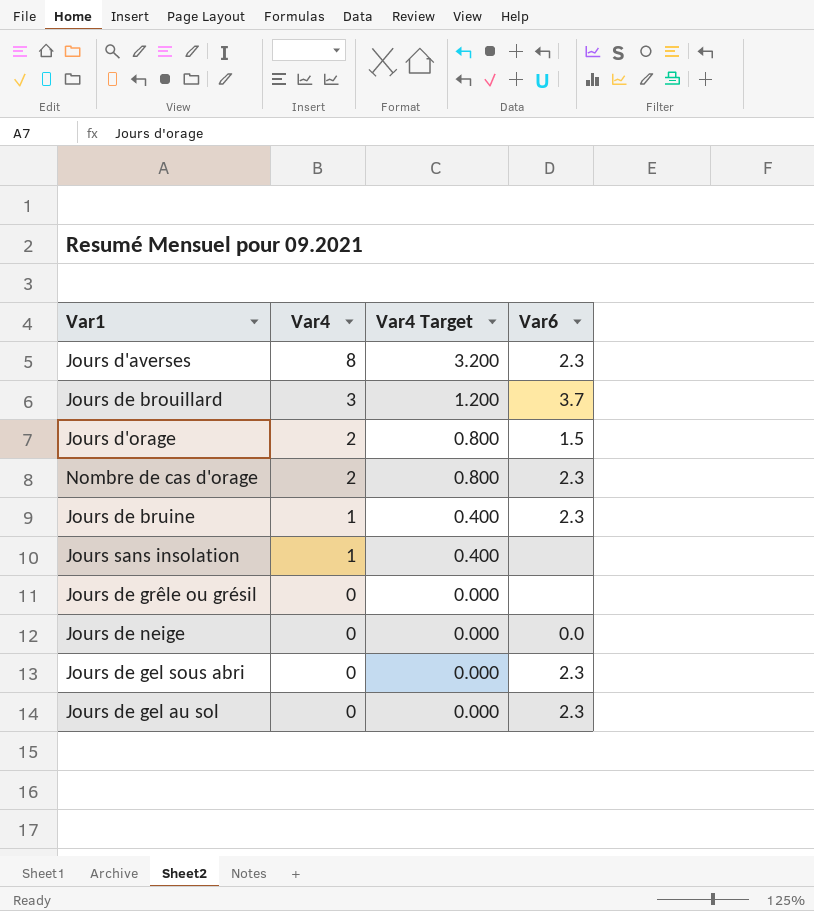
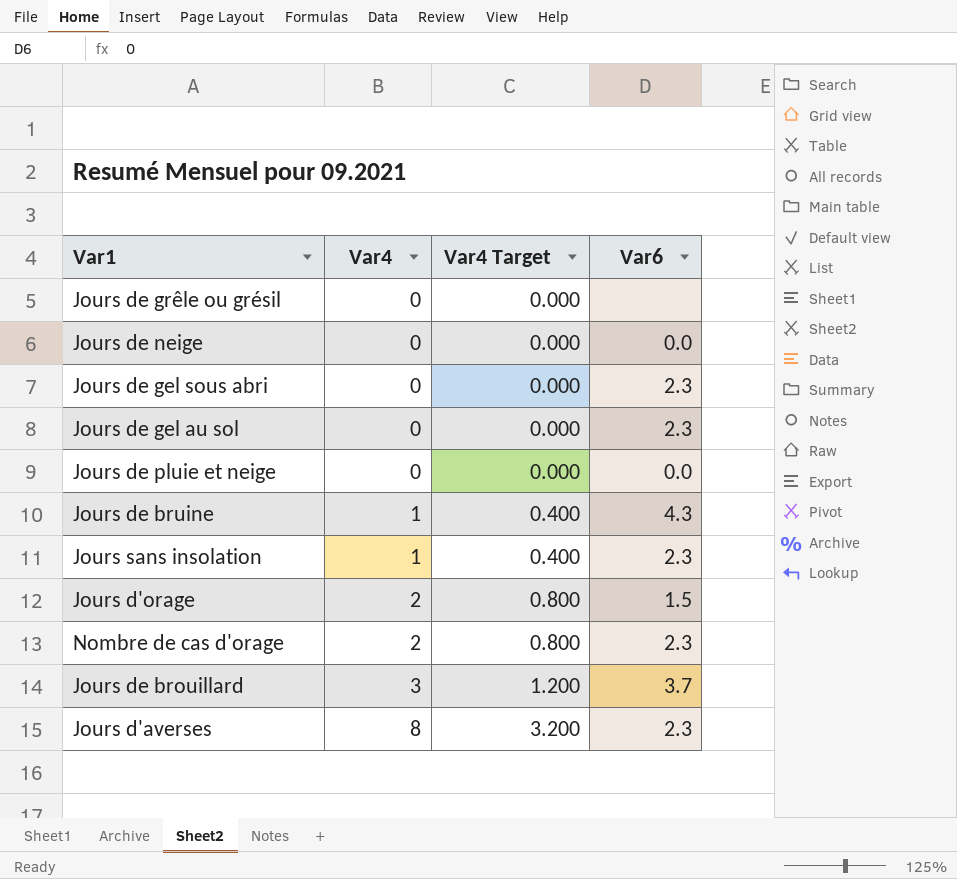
row order: Var4 descending -> Var4 ascending
row Jours de pluie et neige: none -> 0 | 0.000 | 0.0
Jours de bruine | Var6: 2.3 -> 4.3
Jours sans insolation | Var6: none -> 2.3

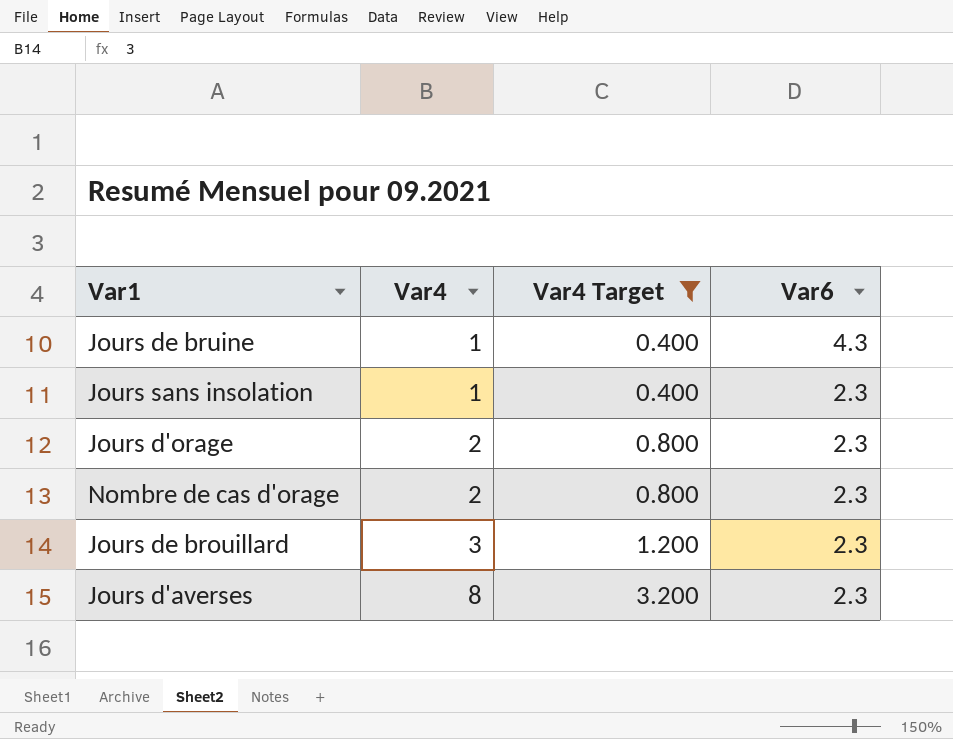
filter: none -> Var4 Target != 0.000
Jours d'orage | Var6: 1.5 -> 2.3
Jours de brouillard | Var6: 3.7 -> 2.3

